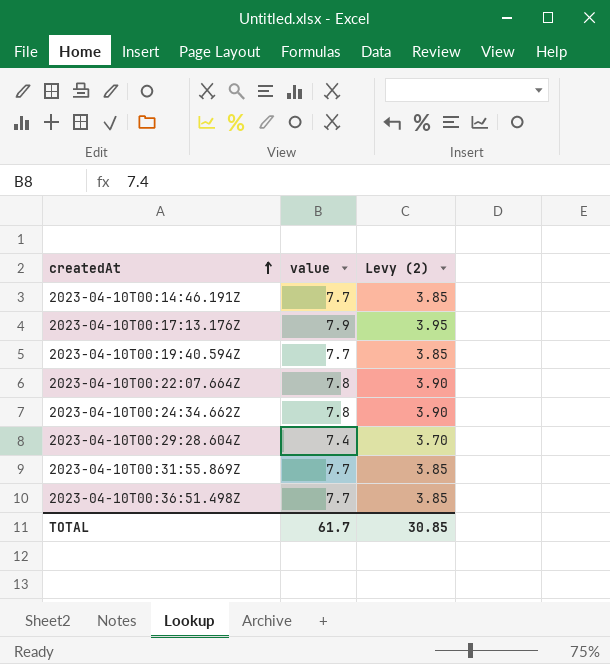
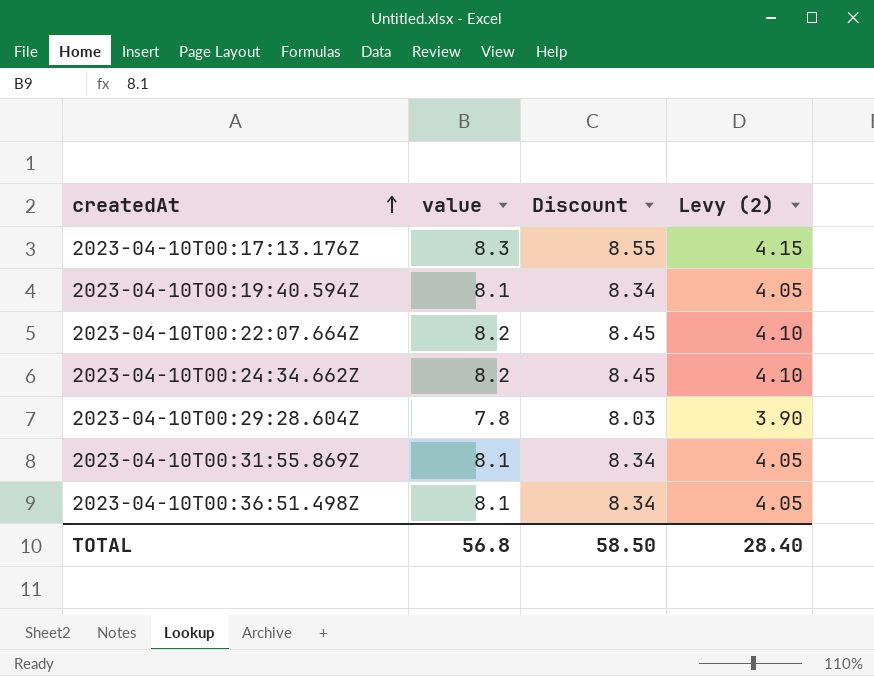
column Discount | formula: none -> [value] * 1.03
row 2023-04-10T00:14:46.191Z: 7.7 | 3.85 -> none
2023-04-10T00:17:13.176Z | value: 7.9 -> 8.3
2023-04-10T00:17:13.176Z | Levy (2): 3.95 -> 4.15
2023-04-10T00:19:40.594Z | value: 7.7 -> 8.1
2023-04-10T00:19:40.594Z | Levy (2): 3.85 -> 4.05
2023-04-10T00:22:07.664Z | value: 7.8 -> 8.2
2023-04-10T00:22:07.664Z | Levy (2): 3.90 -> 4.10
2023-04-10T00:24:34.662Z | value: 7.8 -> 8.2
2023-04-10T00:24:34.662Z | Levy (2): 3.90 -> 4.10
2023-04-10T00:29:28.604Z | value: 7.4 -> 7.8
2023-04-10T00:29:28.604Z | Levy (2): 3.70 -> 3.90
2023-04-10T00:31:55.869Z | value: 7.7 -> 8.1
2023-04-10T00:31:55.869Z | Levy (2): 3.85 -> 4.05
2023-04-10T00:36:51.498Z | value: 7.7 -> 8.1
2023-04-10T00:36:51.498Z | Levy (2): 3.85 -> 4.05
TOTAL | value: 61.7 -> 56.8
TOTAL | Levy (2): 30.85 -> 28.40

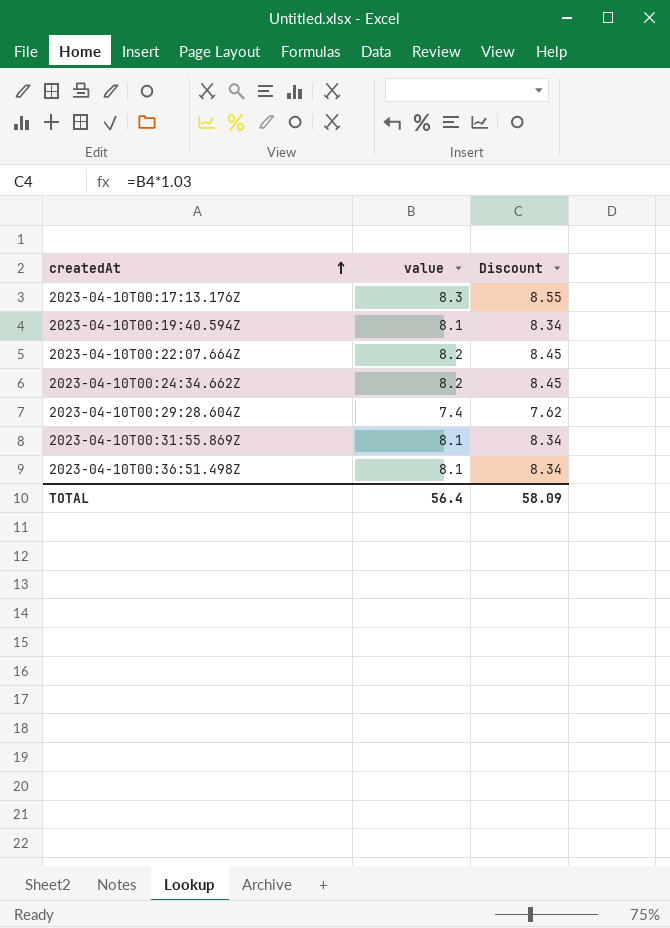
column Levy (2) | formula: [value] * 0.5 -> none
2023-04-10T00:29:28.604Z | value: 7.8 -> 7.4
2023-04-10T00:29:28.604Z | Discount: 8.03 -> 7.62
TOTAL | value: 56.8 -> 56.4
TOTAL | Discount: 58.50 -> 58.09

